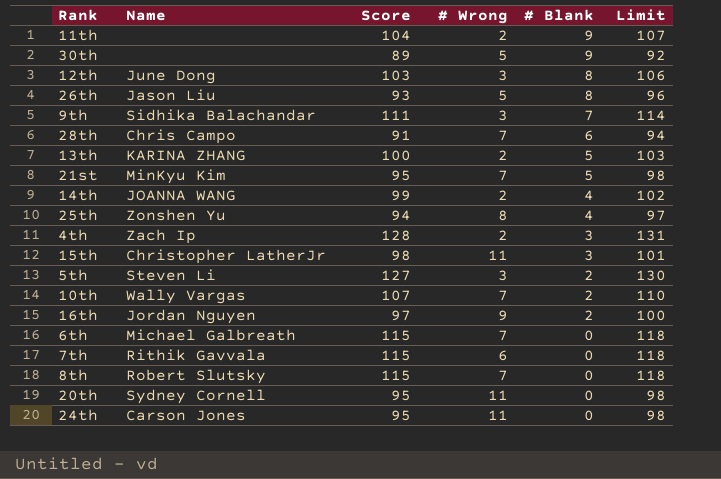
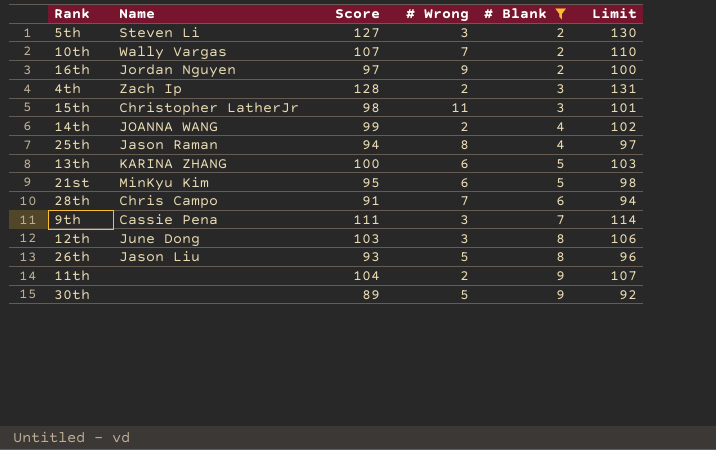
filter: none -> # Blank != 0
row order: # Blank descending -> # Blank ascending
25th | Name: Zonshen Yu -> Jason Raman
13th | # Wrong: 2 -> 6
21st | # Wrong: 7 -> 6
9th | Name: Sidhika Balachandar -> Cassie Pena

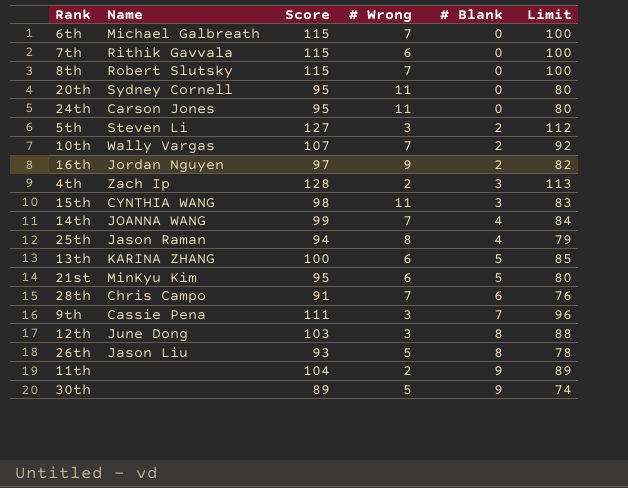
filter: # Blank != 0 -> none
column Limit | formula: [Score] + 3 -> [Score] - 15
15th | Name: Christopher LatherJr -> CYNTHIA WANG
14th | # Wrong: 2 -> 7

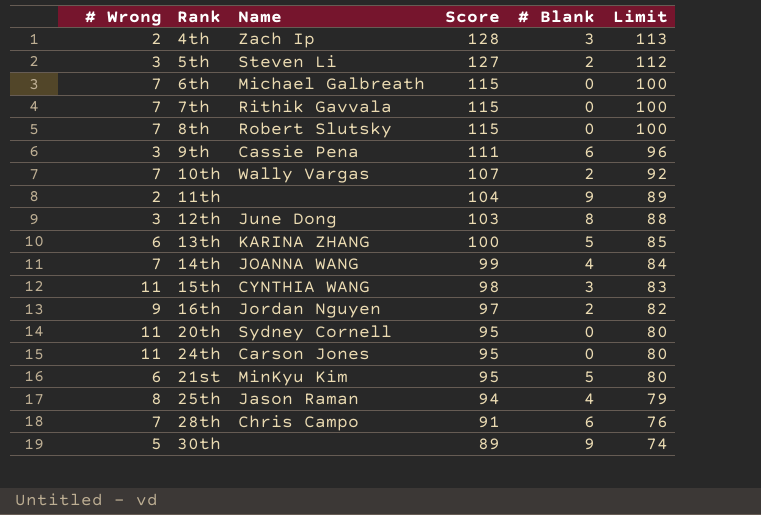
row order: # Blank ascending -> Score descending
column # Wrong | position: 4 -> 1
row 26th: Jason Liu | 93 | 5 | 8 | 78 -> none
7th | # Wrong: 6 -> 7
9th | # Blank: 7 -> 6

